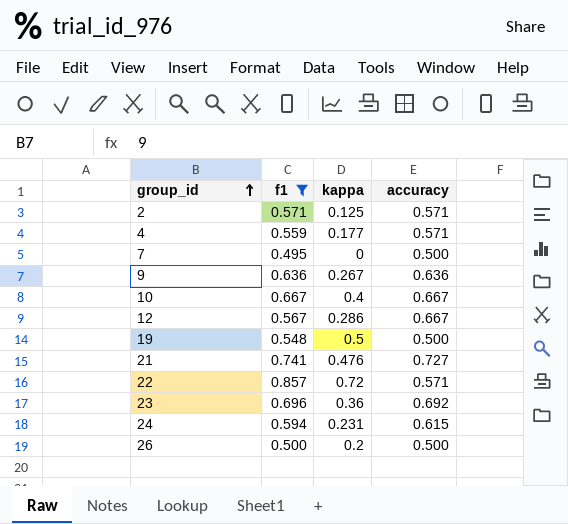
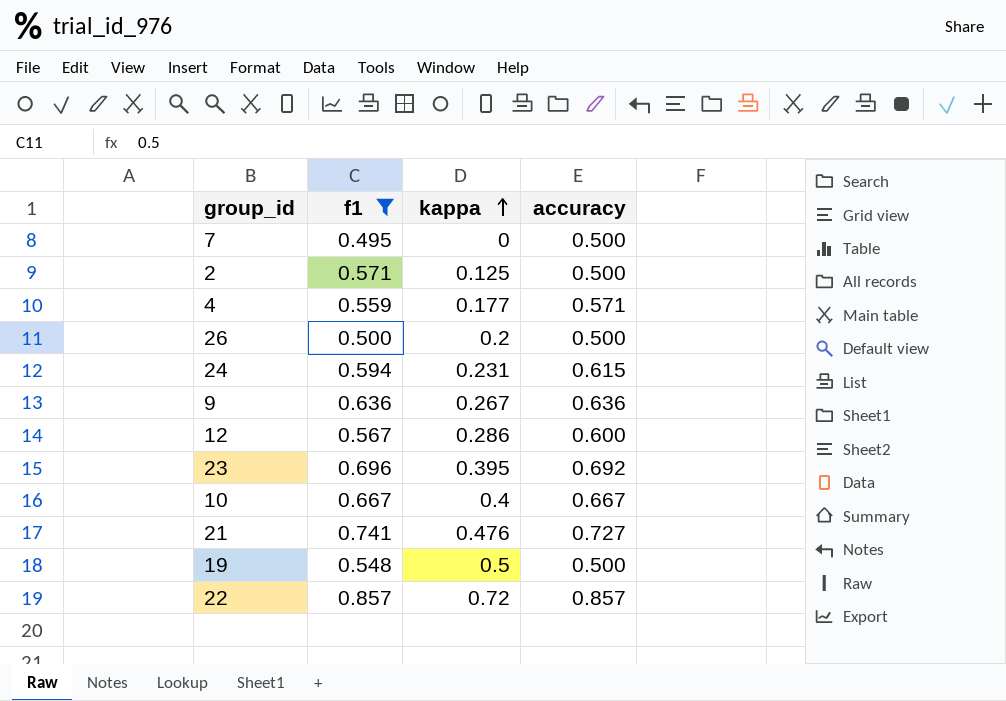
row order: group_id ascending -> kappa ascending
2 | accuracy: 0.571 -> 0.500
12 | accuracy: 0.667 -> 0.600
23 | kappa: 0.36 -> 0.395
22 | accuracy: 0.571 -> 0.857

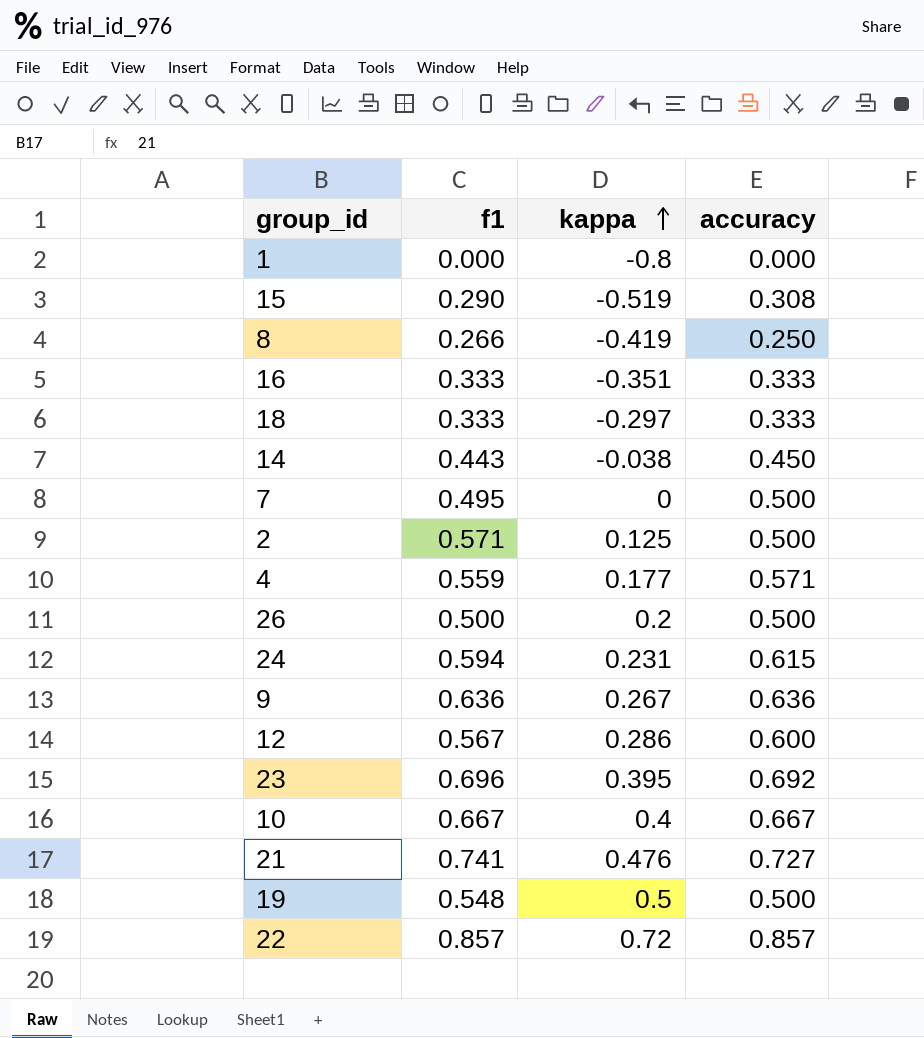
filter: f1 >= 0.495 -> none

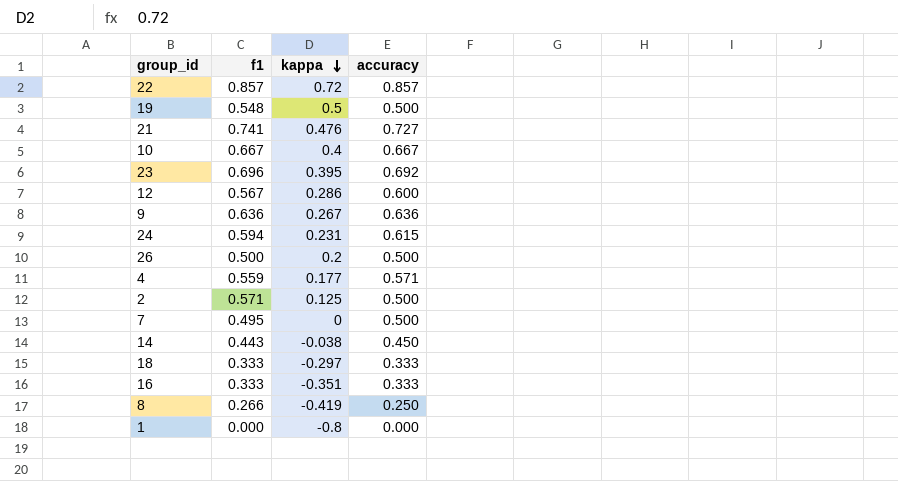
row order: kappa ascending -> kappa descending
row 15: 0.290 | -0.519 | 0.308 -> none

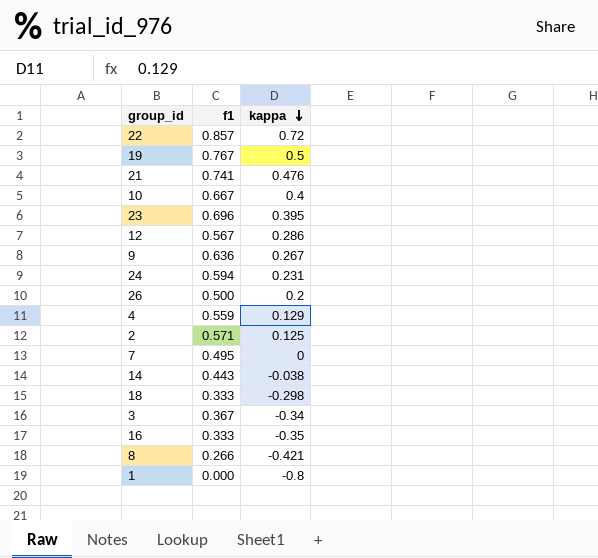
column accuracy | position: 4 -> none
19 | f1: 0.548 -> 0.767
4 | kappa: 0.177 -> 0.129
18 | kappa: -0.297 -> -0.298
row 3: none -> 0.367 | -0.34
16 | kappa: -0.351 -> -0.35
8 | kappa: -0.419 -> -0.421

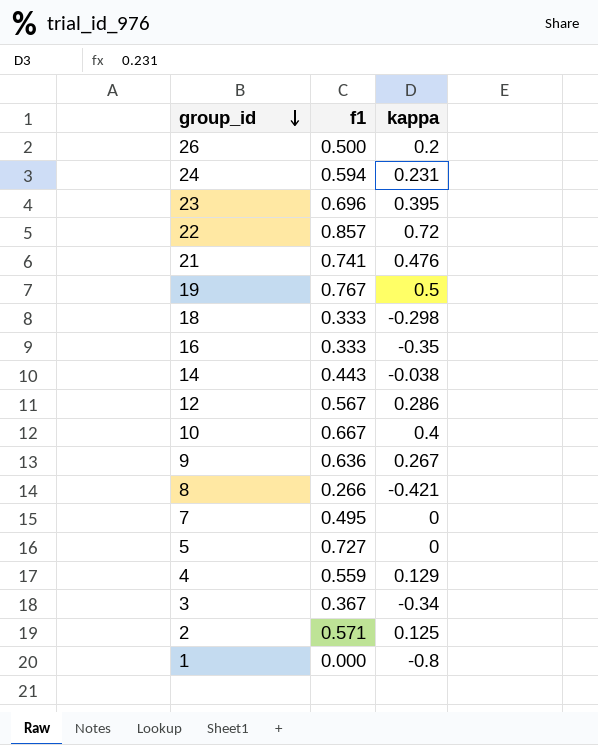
row order: kappa descending -> group_id descending
row 5: none -> 0.727 | 0

